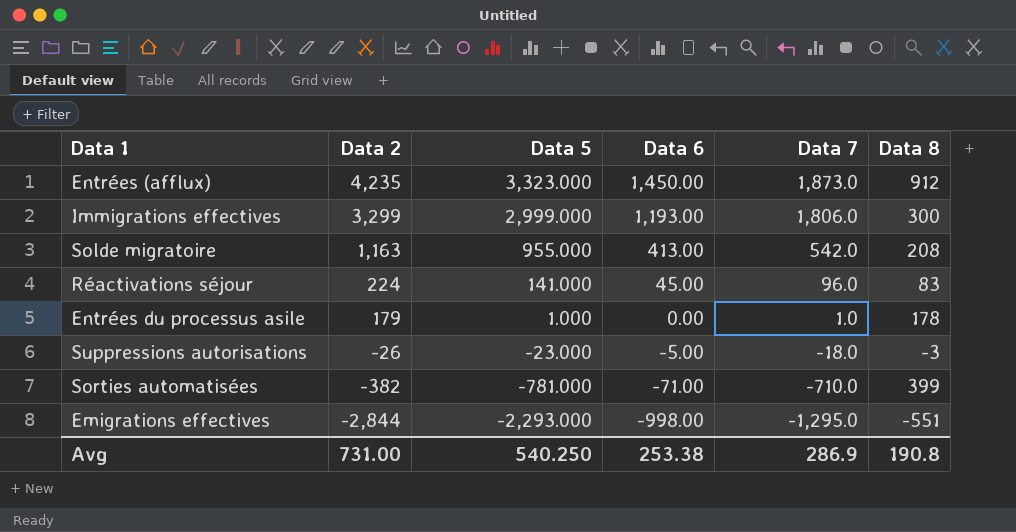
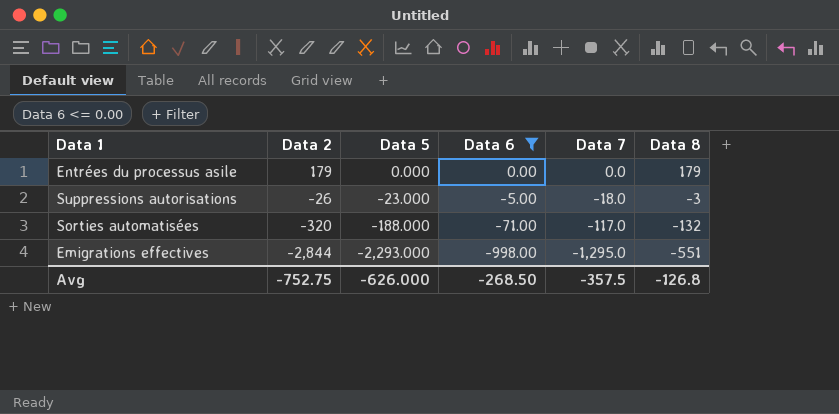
filter: none -> Data 6 <= 0.00
Entrées du processus asile | Data 5: 1.000 -> 0.000
Entrées du processus asile | Data 7: 1.0 -> 0.0
Entrées du processus asile | Data 8: 178 -> 179
Sorties automatisées | Data 2: -382 -> -320
Sorties automatisées | Data 5: -781.000 -> -188.000
Sorties automatisées | Data 7: -710.0 -> -117.0
Sorties automatisées | Data 8: 399 -> -132
Avg | Data 2: 731.00 -> -752.75
Avg | Data 5: 540.250 -> -626.000
Avg | Data 6: 253.38 -> -268.50
Avg | Data 7: 286.9 -> -357.5
Avg | Data 8: 190.8 -> -126.8

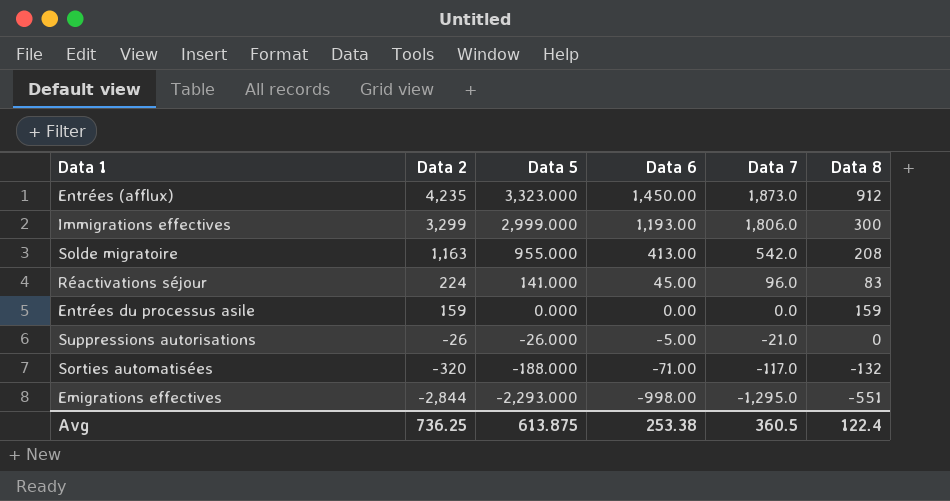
filter: Data 6 <= 0.00 -> none
Entrées du processus asile | Data 2: 179 -> 159
Entrées du processus asile | Data 8: 179 -> 159
Suppressions autorisations | Data 5: -23.000 -> -26.000
Suppressions autorisations | Data 7: -18.0 -> -21.0
Suppressions autorisations | Data 8: -3 -> 0
Avg | Data 2: -752.75 -> 736.25
Avg | Data 5: -626.000 -> 613.875
Avg | Data 6: -268.50 -> 253.38
Avg | Data 7: -357.5 -> 360.5
Avg | Data 8: -126.8 -> 122.4

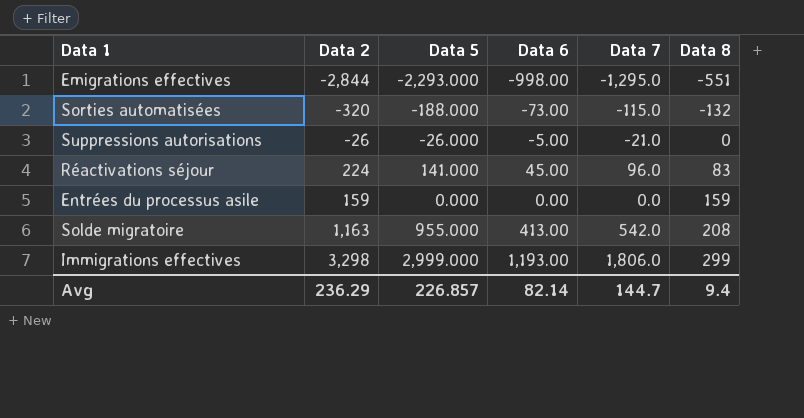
row order: Data 2 descending -> Data 8 ascending
row Entrées (afflux): 4,235 | 3,323.000 | 1,450.00 | 1,873.0 | 912 -> none
Sorties automatisées | Data 6: -71.00 -> -73.00
Sorties automatisées | Data 7: -117.0 -> -115.0
Immigrations effectives | Data 2: 3,299 -> 3,298
Immigrations effectives | Data 8: 300 -> 299
Avg | Data 2: 736.25 -> 236.29
Avg | Data 5: 613.875 -> 226.857
Avg | Data 6: 253.38 -> 82.14
Avg | Data 7: 360.5 -> 144.7
Avg | Data 8: 122.4 -> 9.4

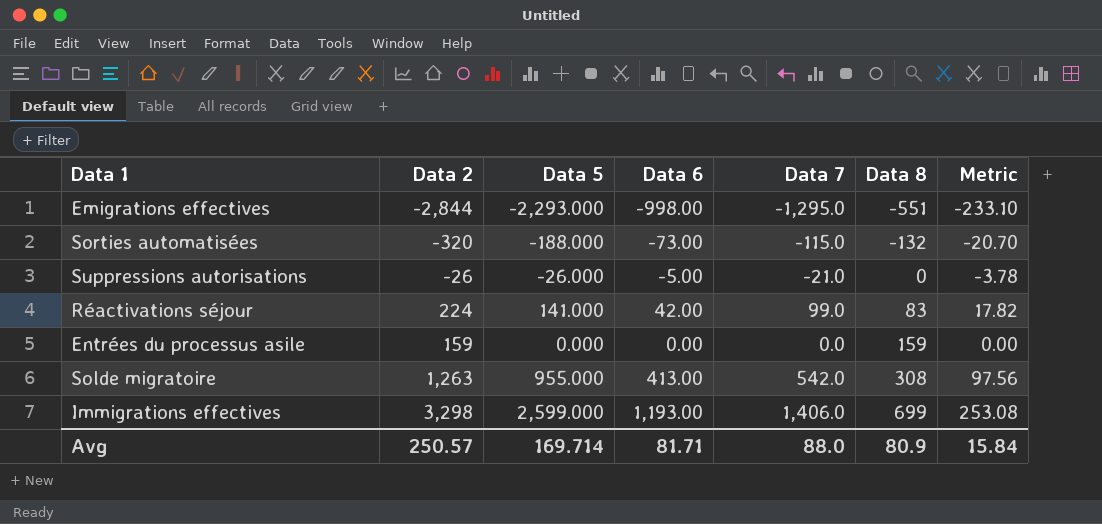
column Metric | formula: none -> [Data 7] * 0.18
Réactivations séjour | Data 6: 45.00 -> 42.00
Réactivations séjour | Data 7: 96.0 -> 99.0
Solde migratoire | Data 2: 1,163 -> 1,263
Solde migratoire | Data 8: 208 -> 308
Immigrations effectives | Data 5: 2,999.000 -> 2,599.000
Immigrations effectives | Data 7: 1,806.0 -> 1,406.0
Immigrations effectives | Data 8: 299 -> 699
Avg | Data 2: 236.29 -> 250.57
Avg | Data 5: 226.857 -> 169.714
Avg | Data 6: 82.14 -> 81.71
Avg | Data 7: 144.7 -> 88.0
Avg | Data 8: 9.4 -> 80.9

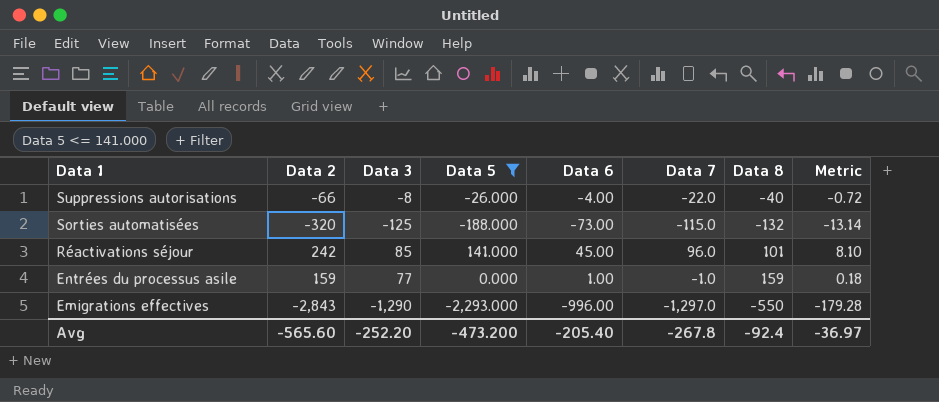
filter: none -> Data 5 <= 141.000
row order: Data 8 ascending -> Data 1 descending
column Data 3 | position: none -> 3
column Metric | formula: [Data 7] * 0.18 -> [Data 6] * 0.18
Suppressions autorisations | Data 2: -26 -> -66
Suppressions autorisations | Data 6: -5.00 -> -4.00
Suppressions autorisations | Data 7: -21.0 -> -22.0
Suppressions autorisations | Data 8: 0 -> -40
Réactivations séjour | Data 2: 224 -> 242
Réactivations séjour | Data 6: 42.00 -> 45.00
Réactivations séjour | Data 7: 99.0 -> 96.0
Réactivations séjour | Data 8: 83 -> 101
Entrées du processus asile | Data 6: 0.00 -> 1.00
Entrées du processus asile | Data 7: 0.0 -> -1.0
Emigrations effectives | Data 2: -2,844 -> -2,843
Emigrations effectives | Data 6: -998.00 -> -996.00
Emigrations effectives | Data 7: -1,295.0 -> -1,297.0
Emigrations effectives | Data 8: -551 -> -550
Avg | Data 2: 250.57 -> -565.60
Avg | Data 5: 169.714 -> -473.200
Avg | Data 6: 81.71 -> -205.40
Avg | Data 7: 88.0 -> -267.8
Avg | Data 8: 80.9 -> -92.4
Avg | Metric: 15.84 -> -36.97

